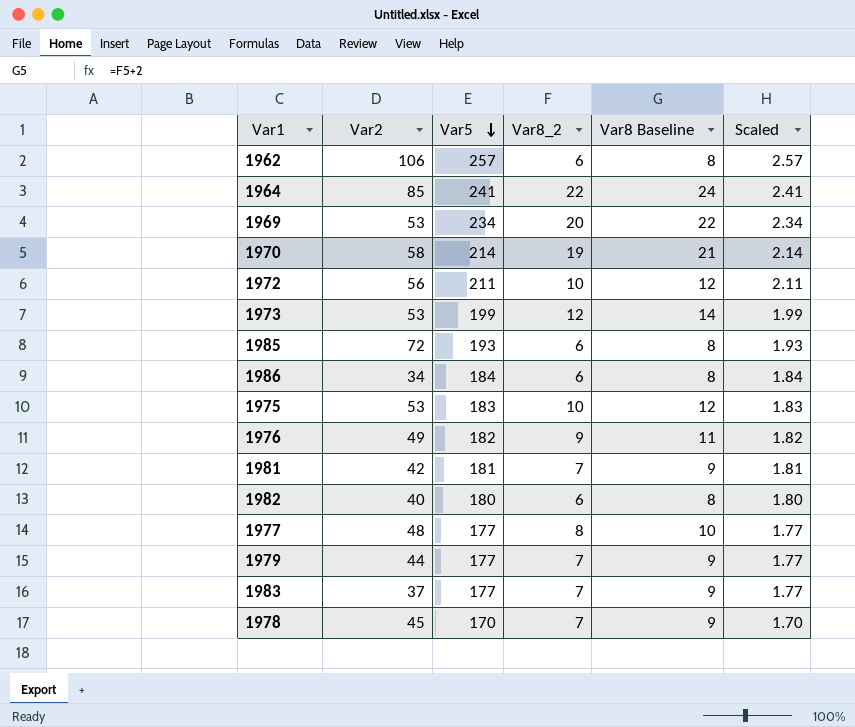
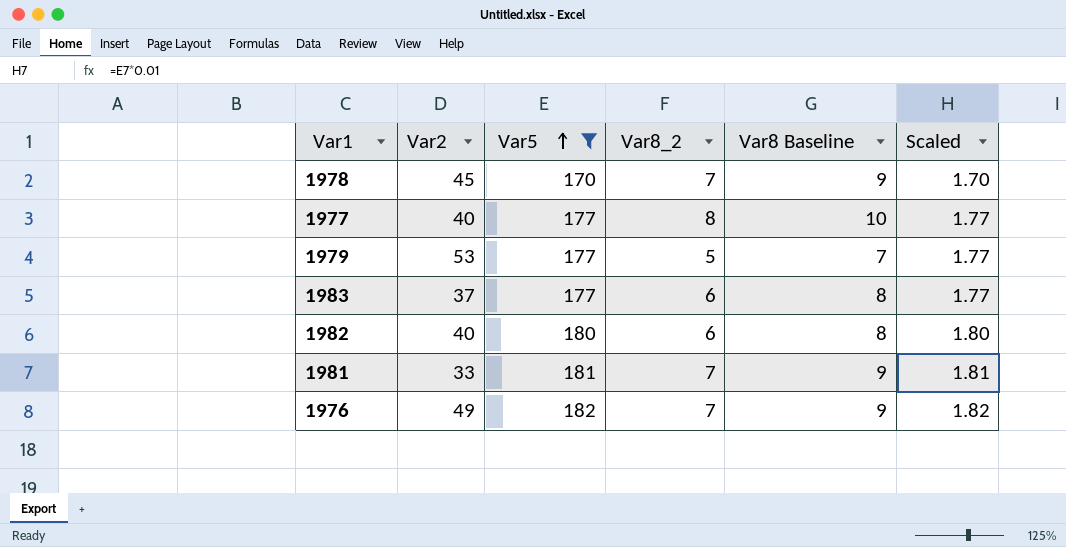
filter: none -> Var5 <= 182
row order: Var5 descending -> Var5 ascending
1977 | Var2: 48 -> 40
1979 | Var2: 44 -> 53
1979 | Var8_2: 7 -> 5
1979 | Var8 Baseline: 9 -> 7
1983 | Var8_2: 7 -> 6
1983 | Var8 Baseline: 9 -> 8
1981 | Var2: 42 -> 33
1976 | Var8_2: 9 -> 7
1976 | Var8 Baseline: 11 -> 9

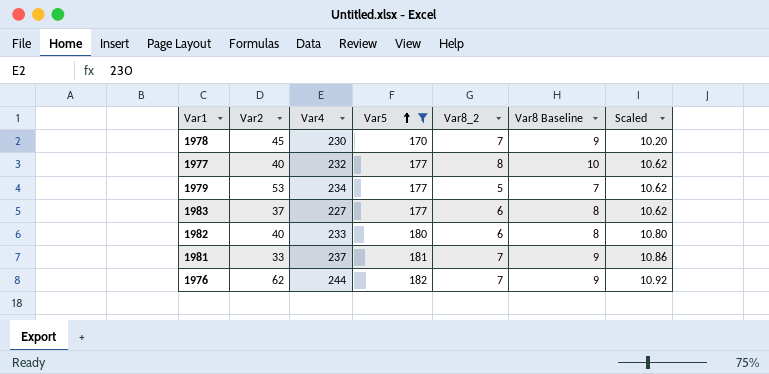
column Var4 | position: none -> 3
column Scaled | formula: [Var5] * 0.01 -> [Var5] * 0.06
1976 | Var2: 49 -> 62

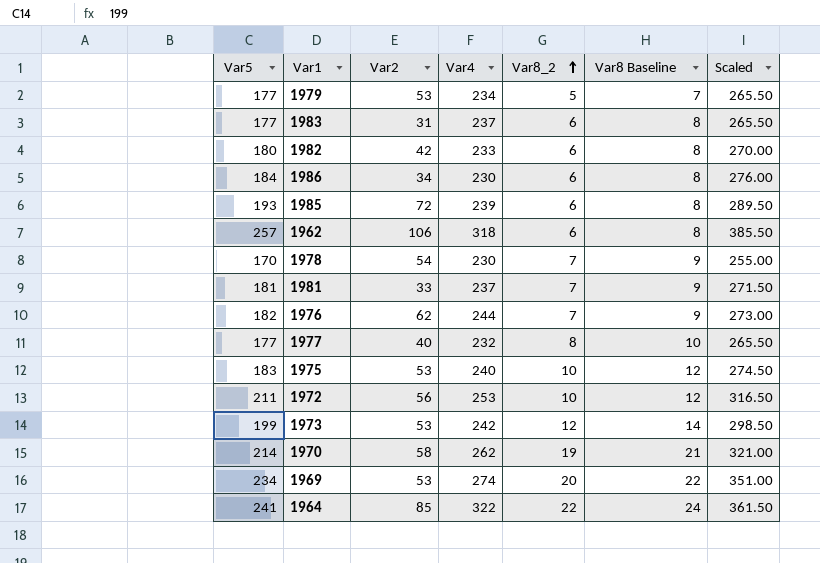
filter: Var5 <= 182 -> none
row order: Var5 ascending -> Var8_2 ascending
column Var5 | position: 4 -> 1
column Scaled | formula: [Var5] * 0.06 -> [Var5] * 1.5
1983 | Var2: 37 -> 31
1983 | Var4: 227 -> 237
1982 | Var2: 40 -> 42
1978 | Var2: 45 -> 54

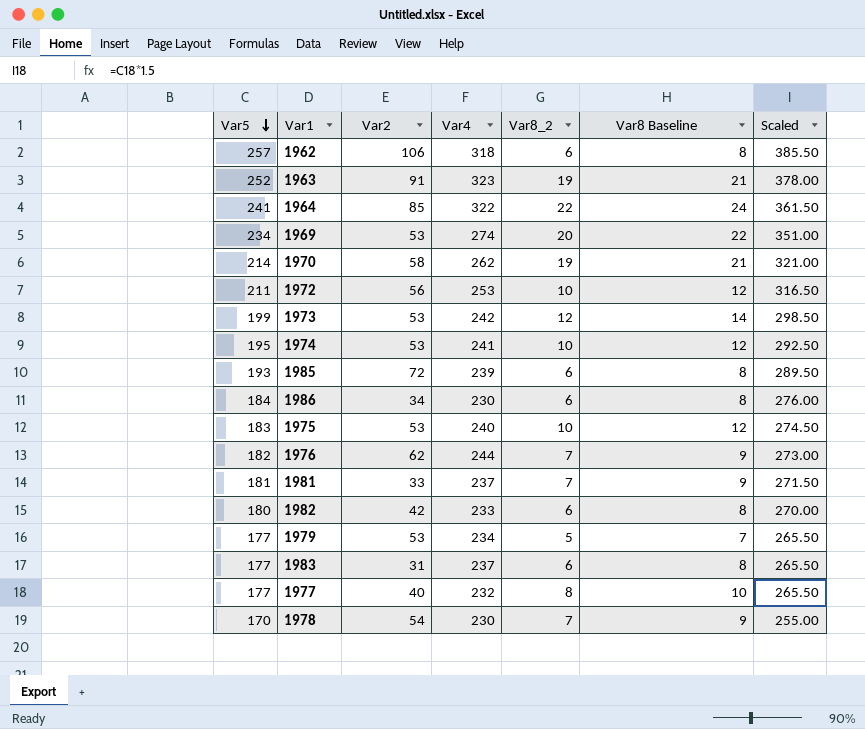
row order: Var8_2 ascending -> Var5 descending
row 1963: none -> 252 | 91 | 323 | 19 | 21 | 378.00
row 1974: none -> 195 | 53 | 241 | 10 | 12 | 292.50

